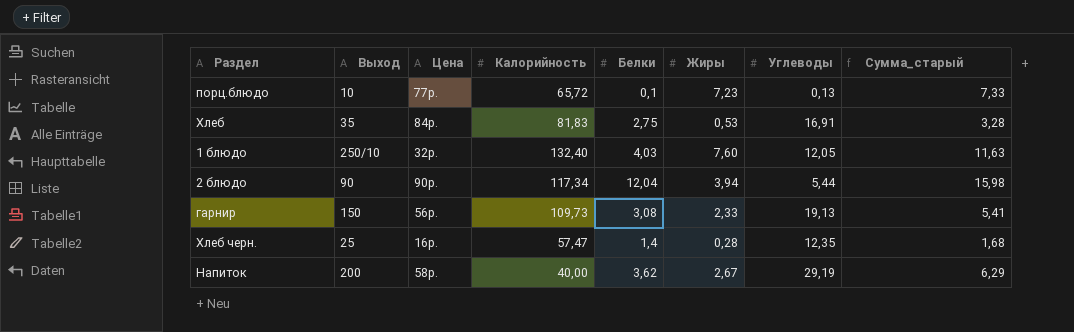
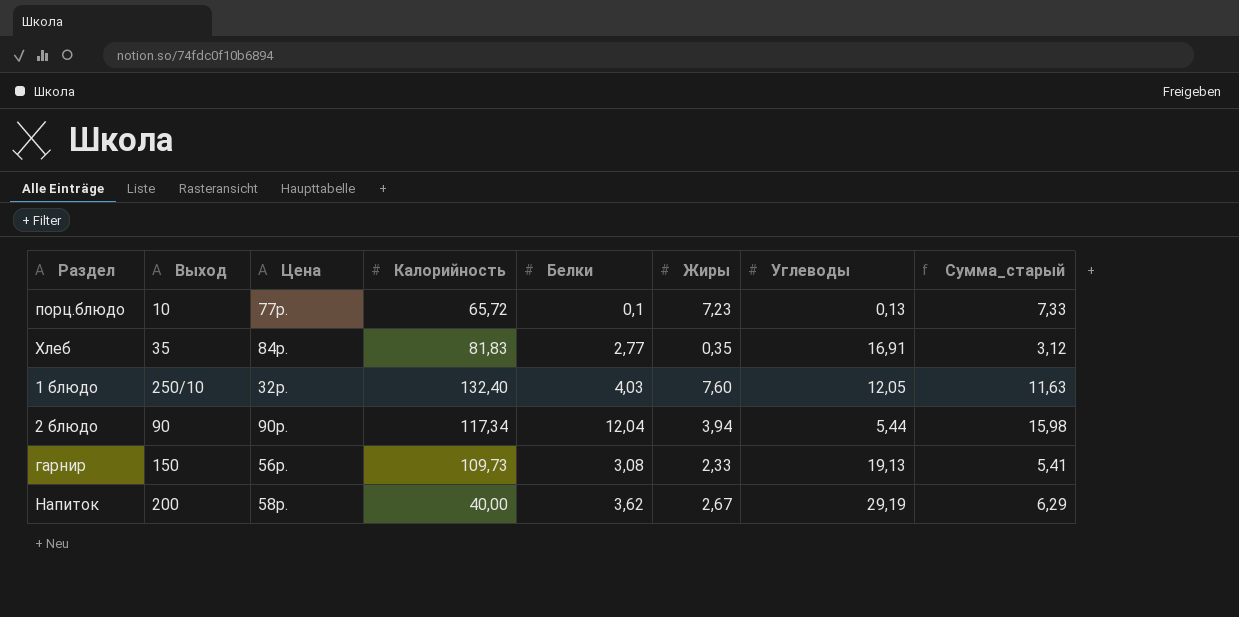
row Хлеб черн.: 25 | 16р. | 57,47 | 1,4 | 0,28 | 12,35 | 1,68 -> none
Хлеб | Белки: 2,75 -> 2,77
Хлеб | Жиры: 0,53 -> 0,35
Хлеб | Сумма_старый: 3,28 -> 3,12

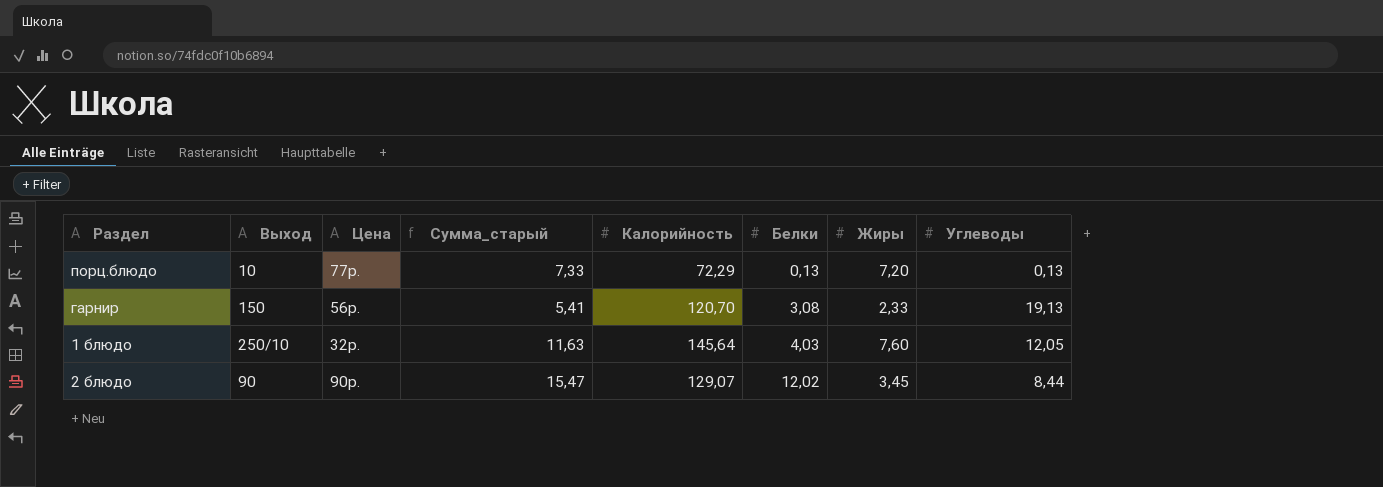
row order: none -> Белки ascending
column Сумма_старый | position: 8 -> 4
row Хлеб: 35 | 84р. | 81,83 | 2,77 | 0,35 | 16,91 | 3,12 -> none
row Напиток: 200 | 58р. | 40,00 | 3,62 | 2,67 | 29,19 | 6,29 -> none
порц.блюдо | Калорийность: 65,72 -> 72,29
порц.блюдо | Белки: 0,1 -> 0,13
порц.блюдо | Жиры: 7,23 -> 7,20
гарнир | Калорийность: 109,73 -> 120,70
1 блюдо | Калорийность: 132,40 -> 145,64
2 блюдо | Сумма_старый: 15,98 -> 15,47
2 блюдо | Калорийность: 117,34 -> 129,07
2 блюдо | Белки: 12,04 -> 12,02
2 блюдо | Жиры: 3,94 -> 3,45
2 блюдо | Углеводы: 5,44 -> 8,44

